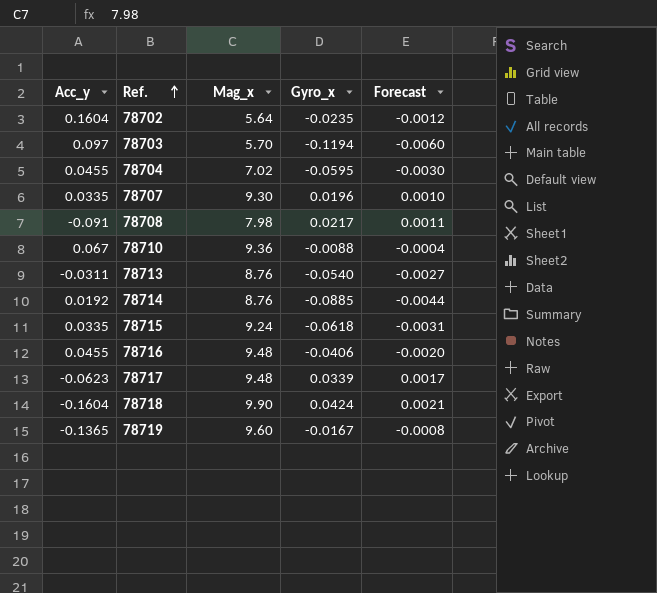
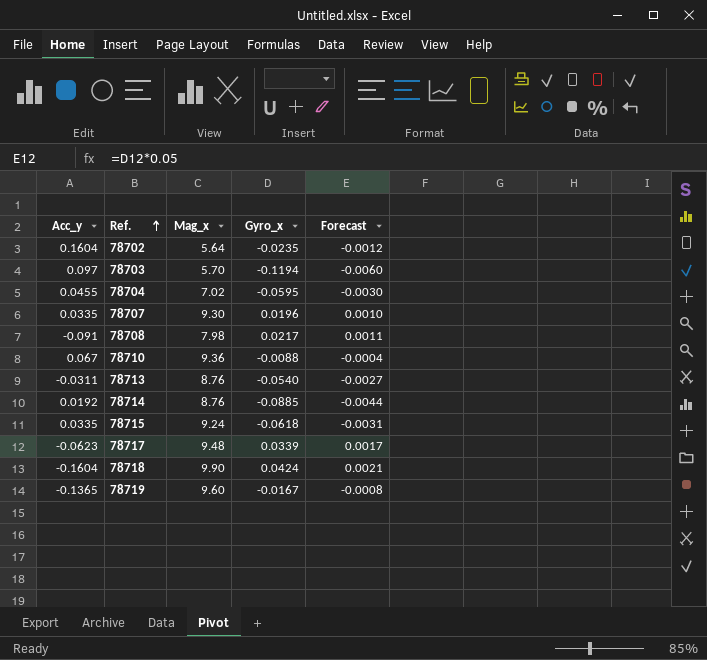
row 78716: 0.0455 | 9.48 | -0.0406 | -0.0020 -> none

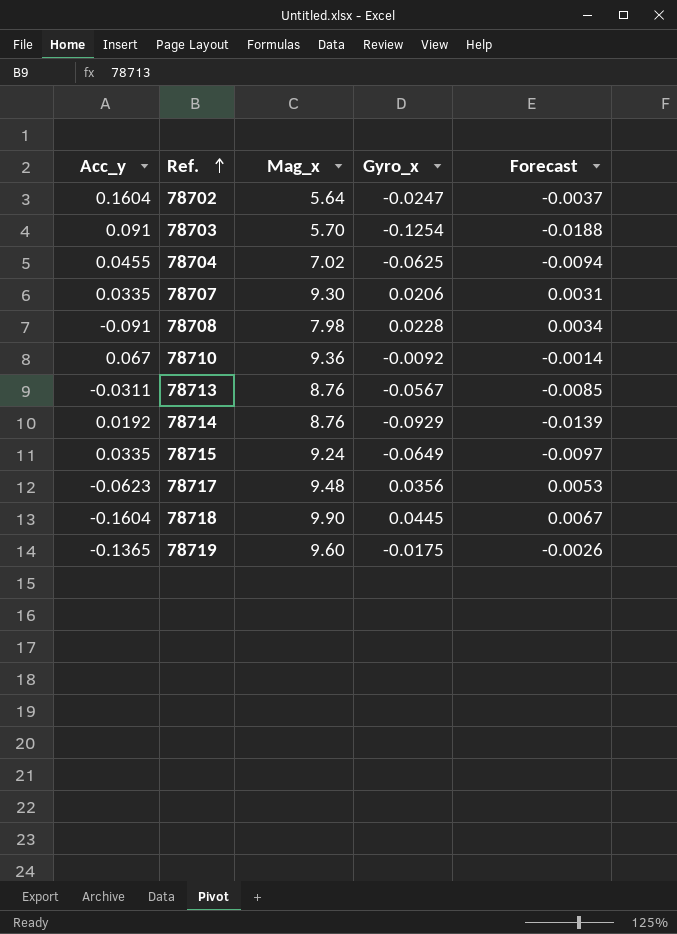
column Forecast | formula: [Gyro_x] * 0.05 -> [Gyro_x] * 0.15
78702 | Gyro_x: -0.0235 -> -0.0247
78703 | Acc_y: 0.097 -> 0.091
78703 | Gyro_x: -0.1194 -> -0.1254
78704 | Gyro_x: -0.0595 -> -0.0625
78707 | Gyro_x: 0.0196 -> 0.0206
78708 | Gyro_x: 0.0217 -> 0.0228
78710 | Gyro_x: -0.0088 -> -0.0092
78713 | Gyro_x: -0.0540 -> -0.0567
78714 | Gyro_x: -0.0885 -> -0.0929
78715 | Gyro_x: -0.0618 -> -0.0649
78717 | Gyro_x: 0.0339 -> 0.0356
78718 | Gyro_x: 0.0424 -> 0.0445
78719 | Gyro_x: -0.0167 -> -0.0175

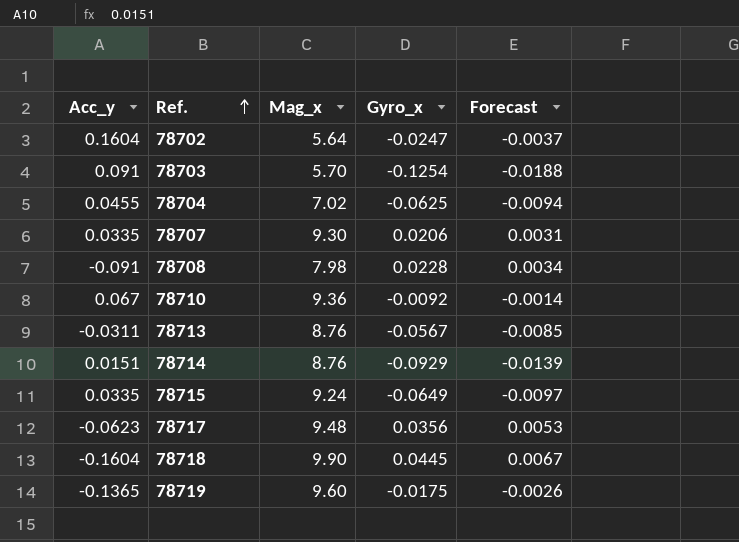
78714 | Acc_y: 0.0192 -> 0.0151

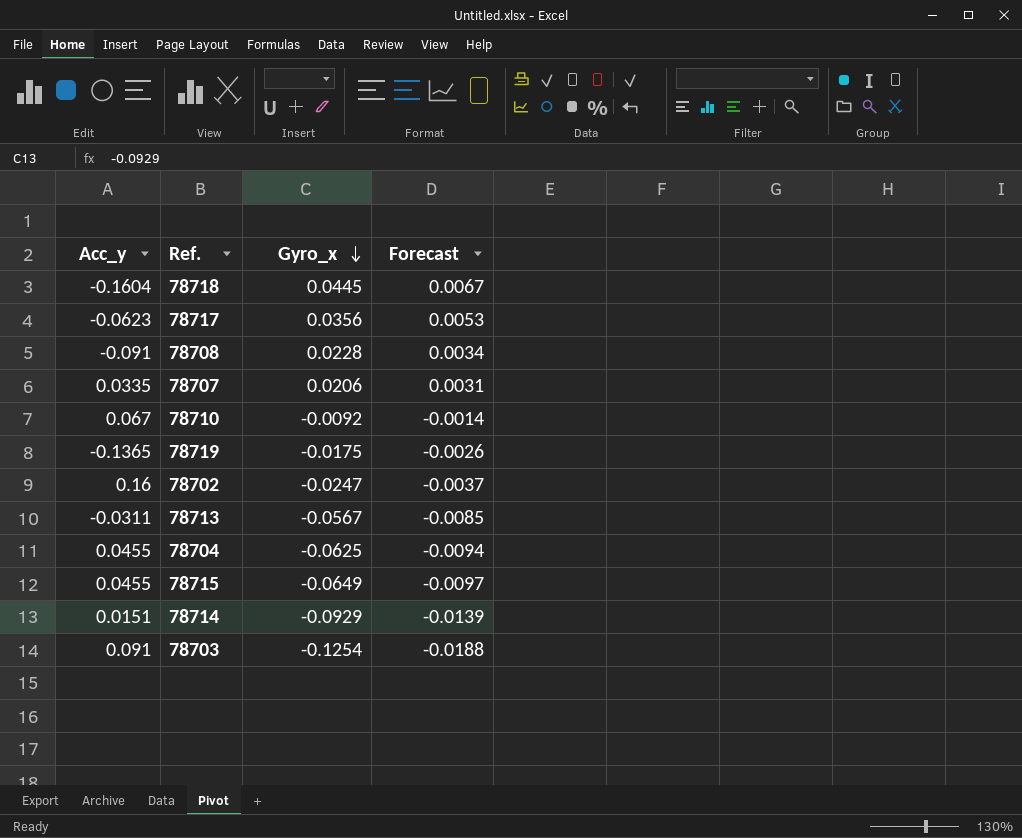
row order: Ref. ascending -> Gyro_x descending
column Mag_x | position: 3 -> none
78702 | Acc_y: 0.1604 -> 0.16
78715 | Acc_y: 0.0335 -> 0.0455

